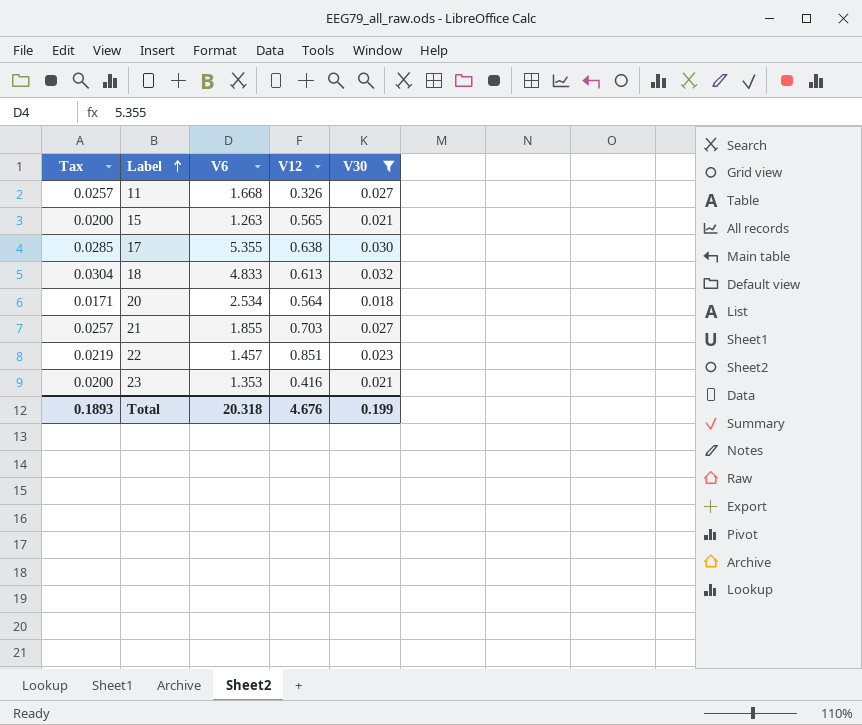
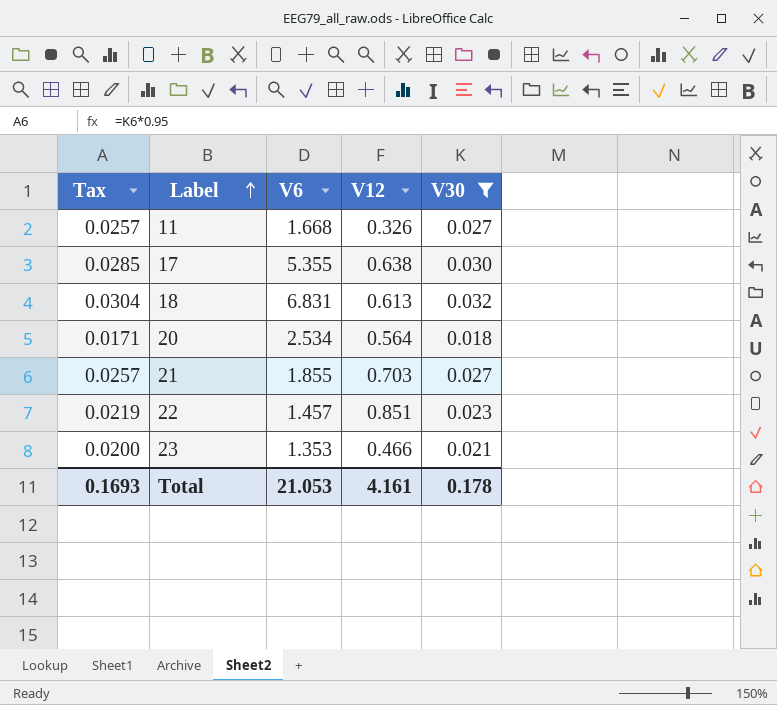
row 15: 0.0200 | 1.263 | 0.565 | 0.021 -> none
18 | V6: 4.833 -> 6.831
23 | V12: 0.416 -> 0.466
Total | Tax: 0.1893 -> 0.1693
Total | V6: 20.318 -> 21.053
Total | V12: 4.676 -> 4.161
Total | V30: 0.199 -> 0.178

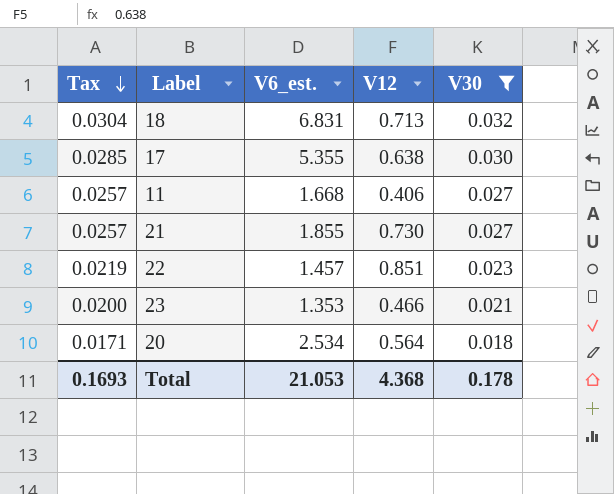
row order: Label ascending -> Tax descending
column name: V6 -> V6_est.
18 | V12: 0.613 -> 0.713
11 | V12: 0.326 -> 0.406
21 | V12: 0.703 -> 0.730
Total | V12: 4.161 -> 4.368

